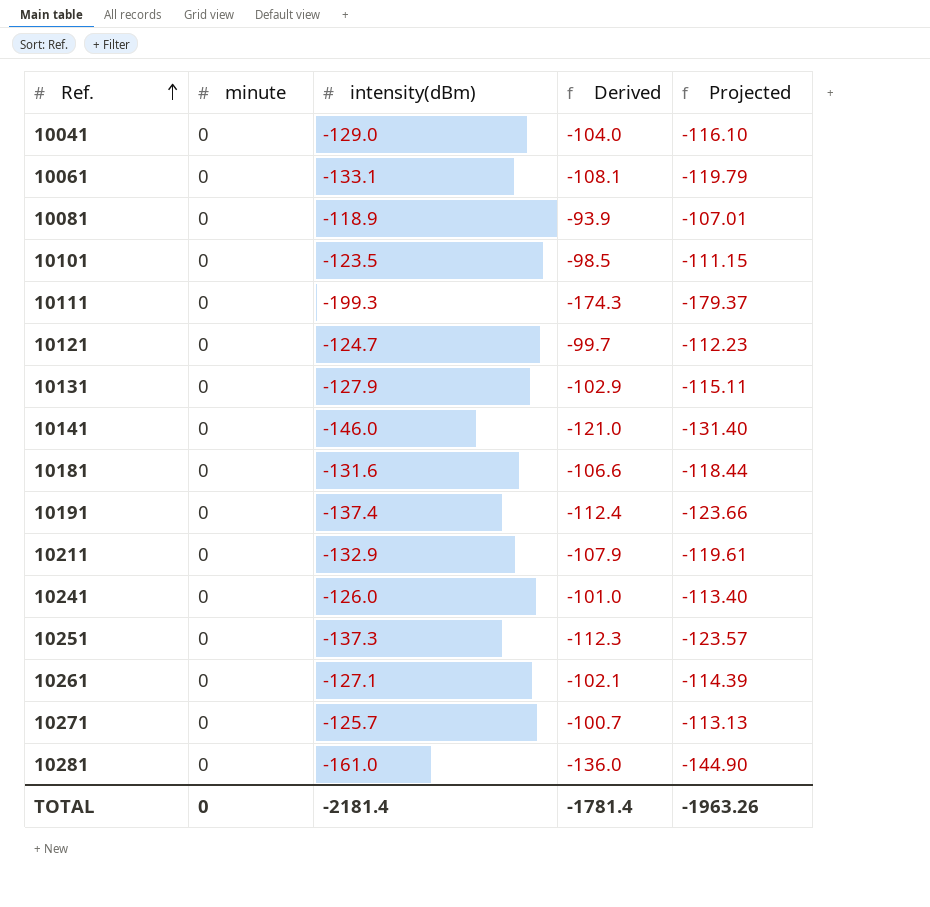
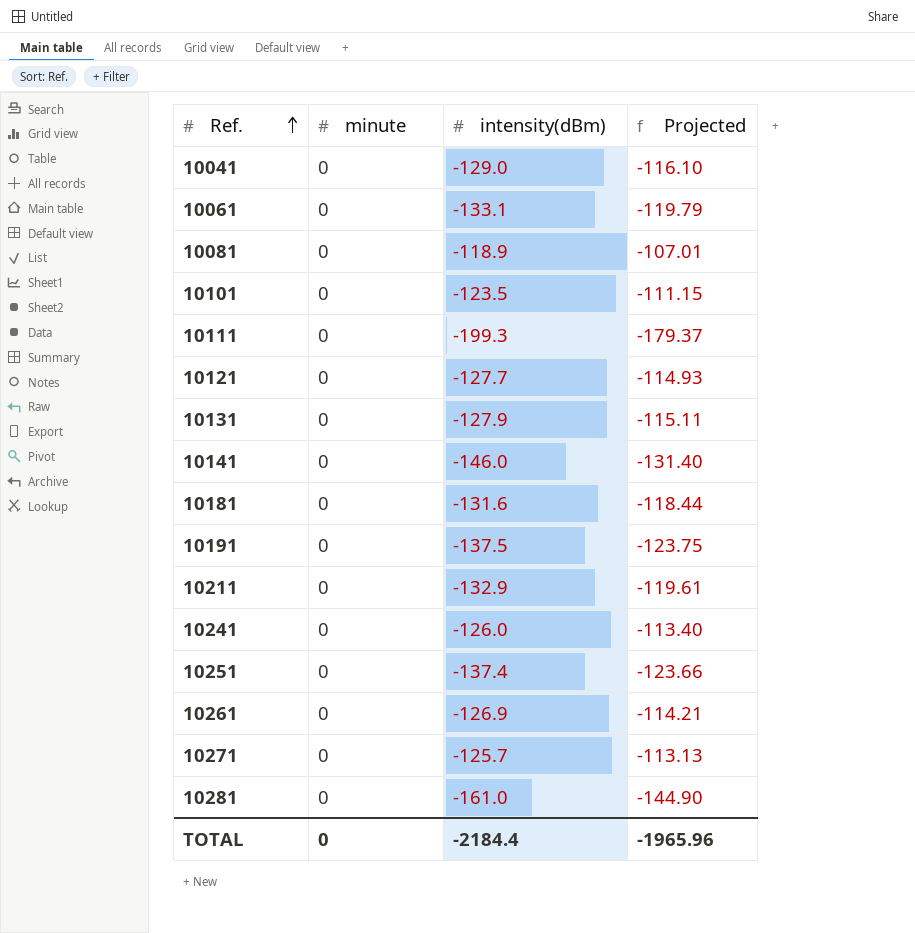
column Derived | formula: [intensity(dBm)] + 25 -> none
10121 | intensity(dBm): -124.7 -> -127.7
10121 | Projected: -112.23 -> -114.93
10191 | intensity(dBm): -137.4 -> -137.5
10191 | Projected: -123.66 -> -123.75
10251 | intensity(dBm): -137.3 -> -137.4
10251 | Projected: -123.57 -> -123.66
10261 | intensity(dBm): -127.1 -> -126.9
10261 | Projected: -114.39 -> -114.21
TOTAL | intensity(dBm): -2181.4 -> -2184.4
TOTAL | Projected: -1963.26 -> -1965.96

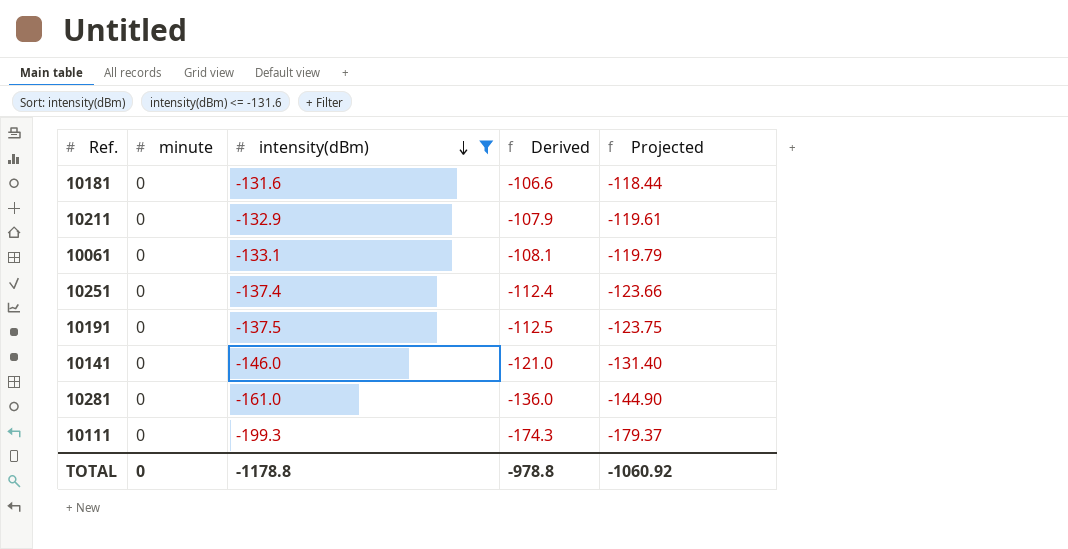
filter: none -> intensity(dBm) <= -131.6
row order: Ref. ascending -> intensity(dBm) descending
column Derived | formula: none -> [intensity(dBm)] + 25
TOTAL | intensity(dBm): -2184.4 -> -1178.8
TOTAL | Projected: -1965.96 -> -1060.92

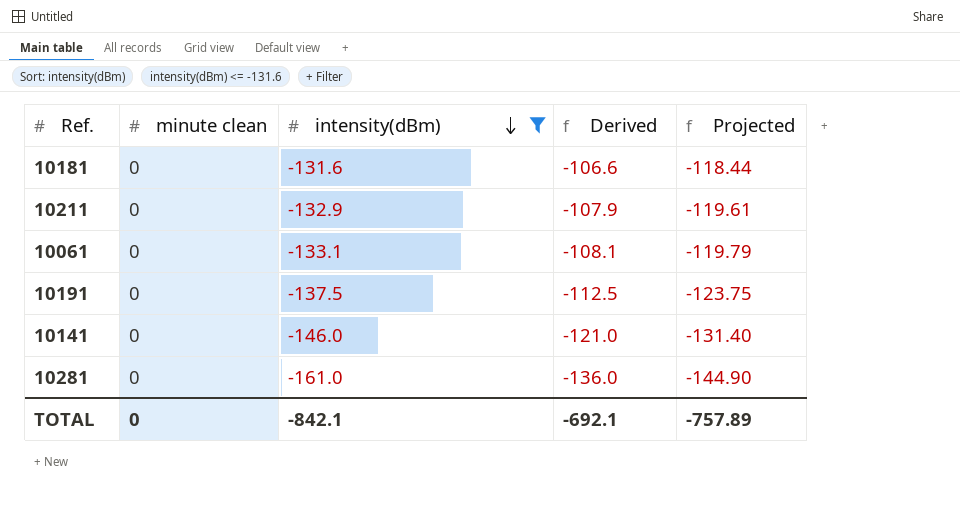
column name: minute -> minute clean
row 10251: 0 | -137.4 | -112.4 | -123.66 -> none
row 10111: 0 | -199.3 | -174.3 | -179.37 -> none
TOTAL | intensity(dBm): -1178.8 -> -842.1
TOTAL | Derived: -978.8 -> -692.1
TOTAL | Projected: -1060.92 -> -757.89

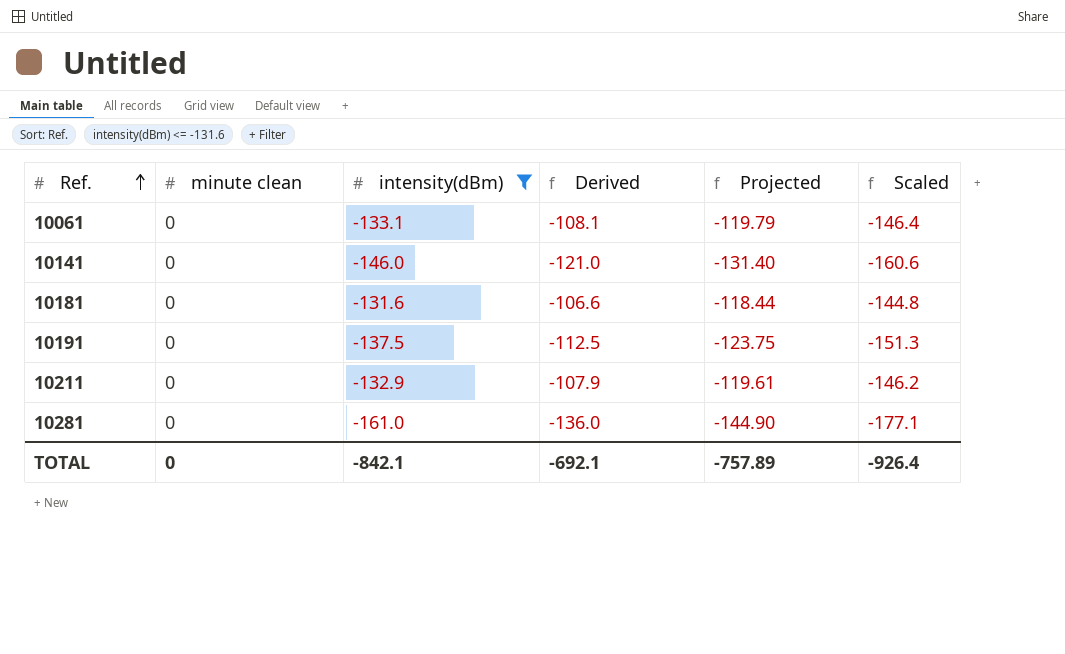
row order: intensity(dBm) descending -> Ref. ascending
column Scaled | formula: none -> [intensity(dBm)] * 1.1

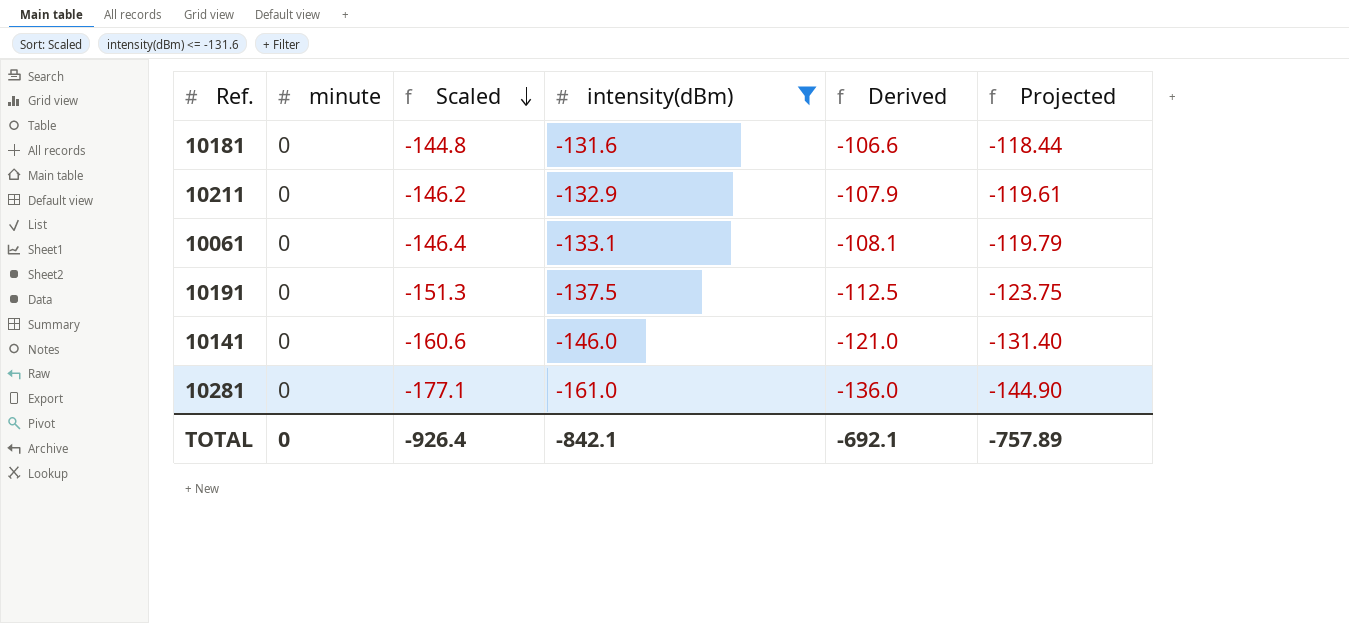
row order: Ref. ascending -> Scaled descending
column name: minute clean -> minute
column Scaled | position: 6 -> 3

